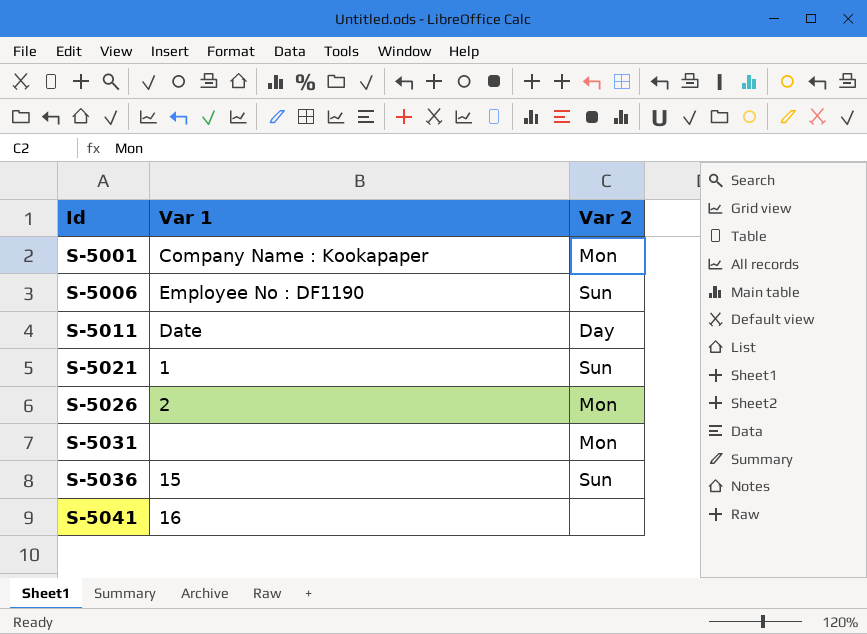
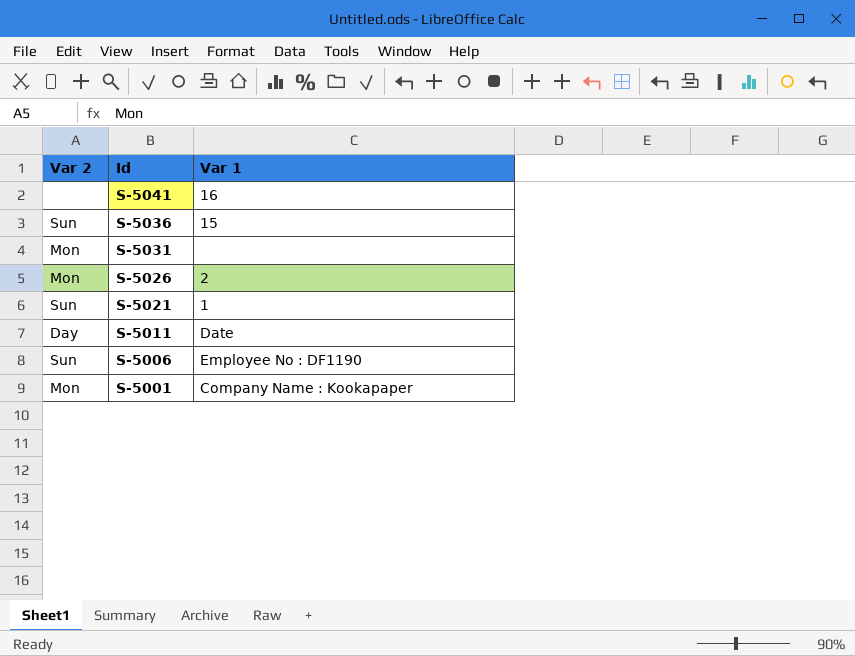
row order: Id ascending -> Id descending
column Var 2 | position: 3 -> 1

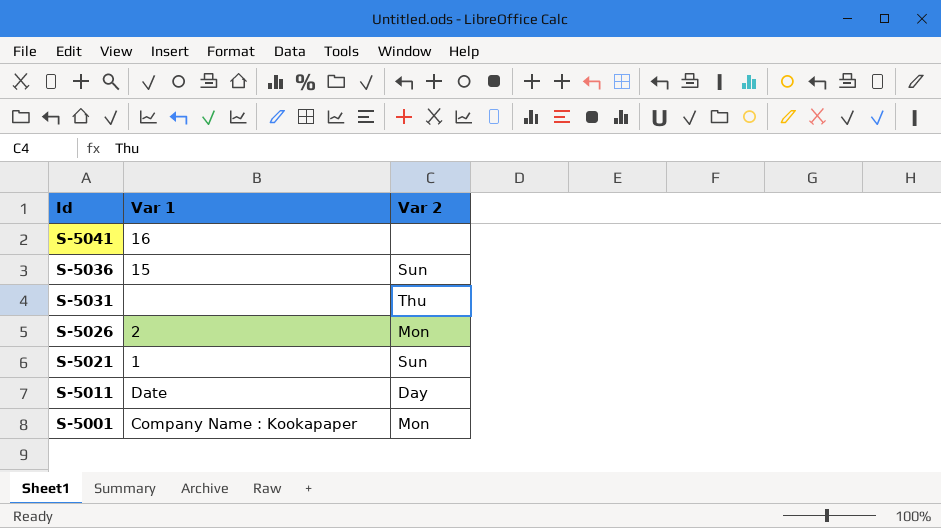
column Var 2 | position: 1 -> 3
row S-5006: Sun | Employee No : DF1190 -> none
S-5031 | Var 2: Mon -> Thu

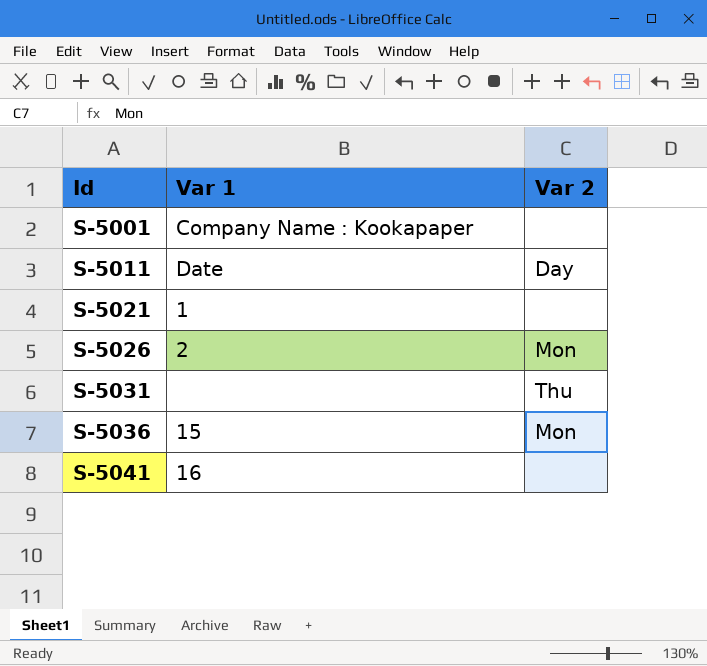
row order: Id descending -> Id ascending
S-5001 | Var 2: Mon -> none
S-5021 | Var 2: Sun -> none
S-5036 | Var 2: Sun -> Mon

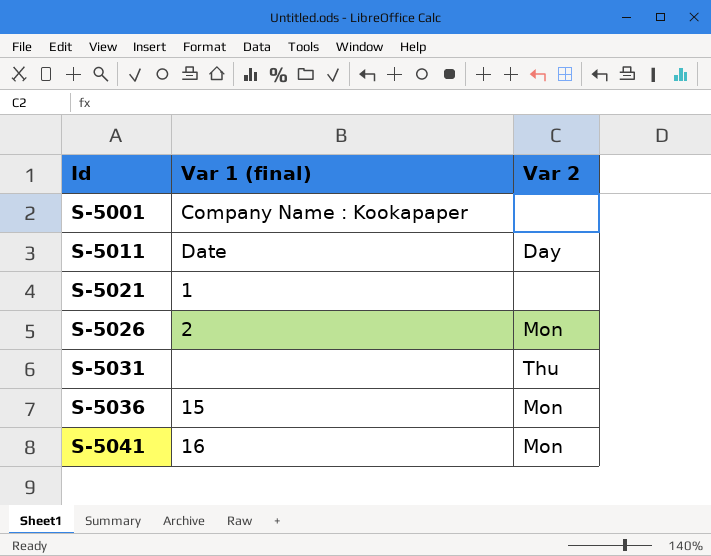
column name: Var 1 -> Var 1 (final)
S-5041 | Var 2: none -> Mon

